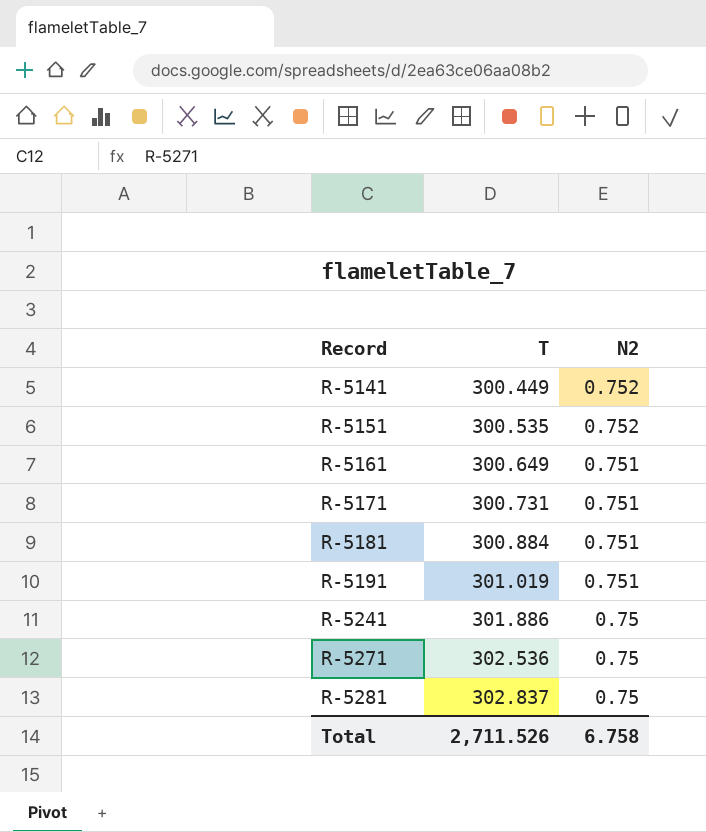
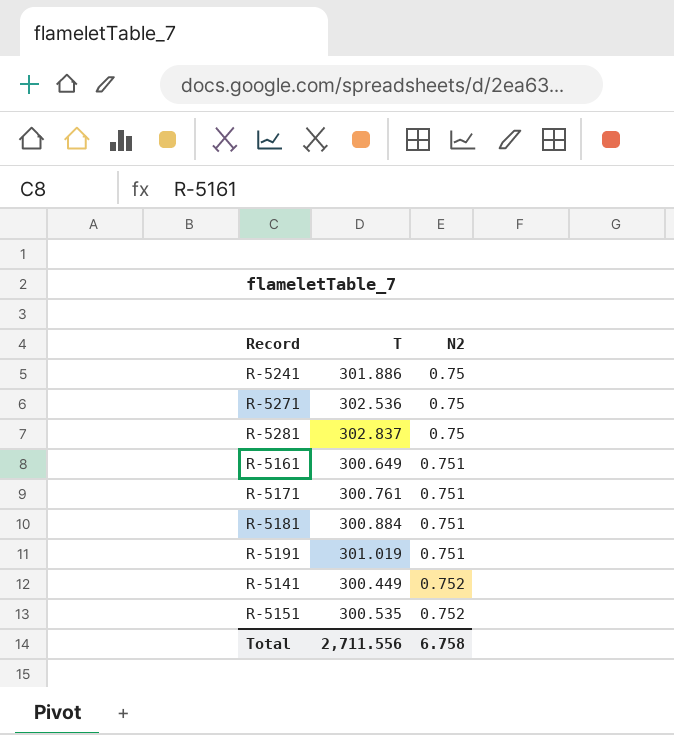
row order: Record ascending -> N2 ascending
R-5171 | T: 300.731 -> 300.761
Total | T: 2,711.526 -> 2,711.556

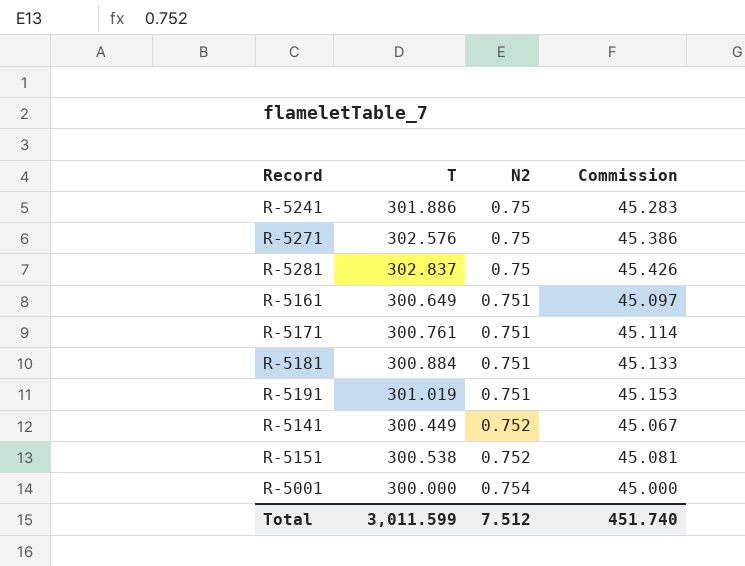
column Commission | formula: none -> [T] * 0.15
R-5271 | T: 302.536 -> 302.576
R-5151 | T: 300.535 -> 300.538
row R-5001: none -> 300.000 | 0.754 | 45.000
Total | T: 2,711.556 -> 3,011.599
Total | N2: 6.758 -> 7.512

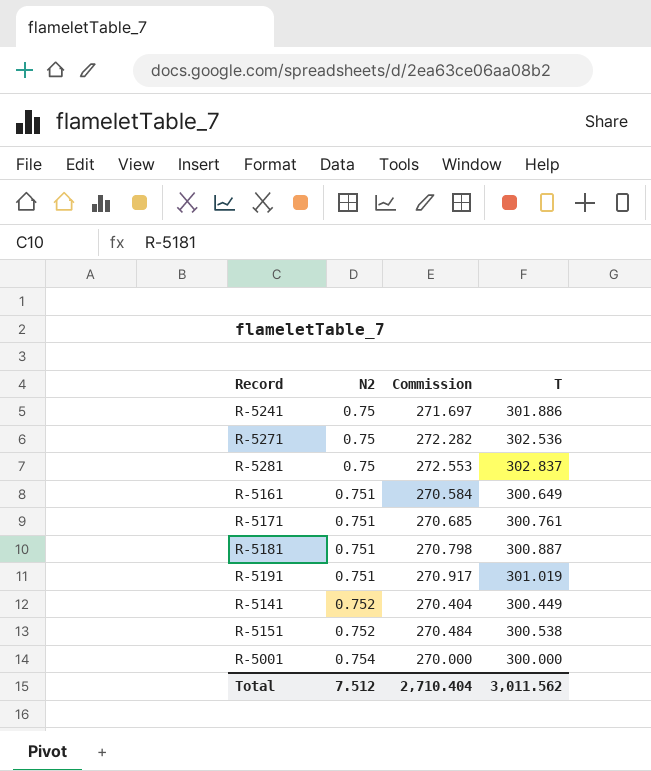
column Commission | formula: [T] * 0.15 -> [T] * 0.9
column T | position: 2 -> 4
R-5271 | T: 302.576 -> 302.536
R-5181 | T: 300.884 -> 300.887
Total | Commission: 451.740 -> 2,710.404
Total | T: 3,011.599 -> 3,011.562

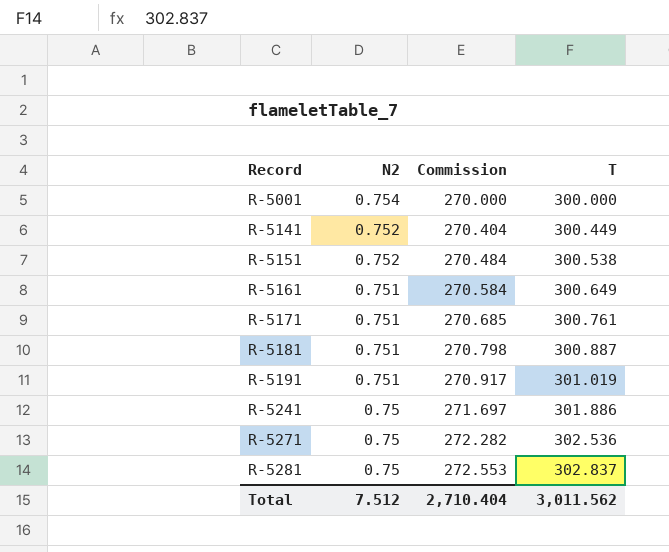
row order: N2 ascending -> Record ascending

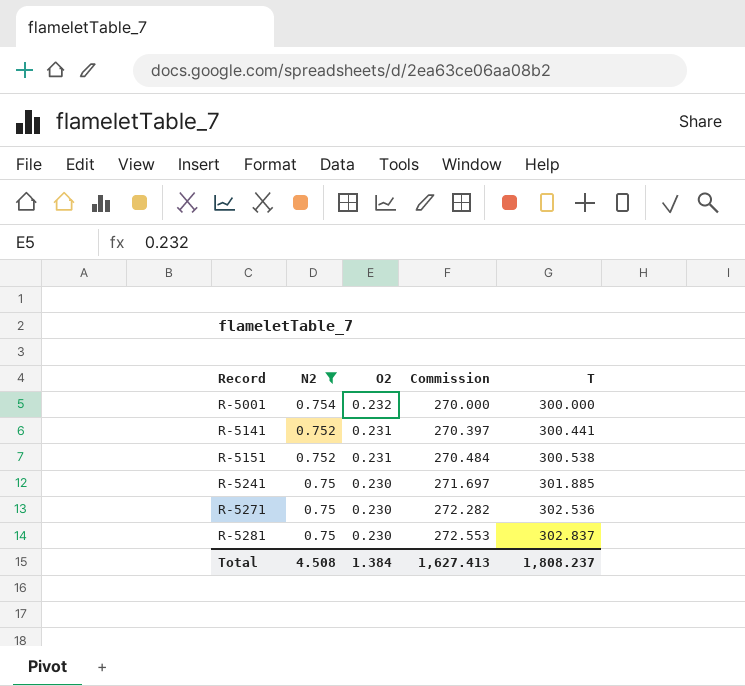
filter: none -> N2 != 0.751
column O2 | position: none -> 3
R-5141 | Commission: 270.404 -> 270.397
R-5141 | T: 300.449 -> 300.441
R-5241 | T: 301.886 -> 301.885
Total | N2: 7.512 -> 4.508
Total | Commission: 2,710.404 -> 1,627.413
Total | T: 3,011.562 -> 1,808.237

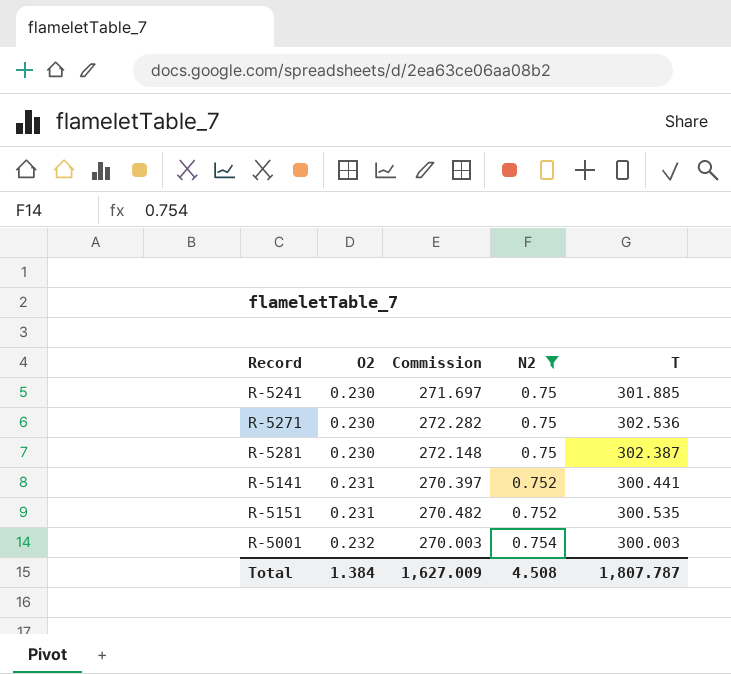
row order: Record ascending -> O2 ascending
column N2 | position: 2 -> 4
R-5281 | Commission: 272.553 -> 272.148
R-5281 | T: 302.837 -> 302.387
R-5151 | Commission: 270.484 -> 270.482
R-5151 | T: 300.538 -> 300.535
R-5001 | Commission: 270.000 -> 270.003
R-5001 | T: 300.000 -> 300.003
Total | Commission: 1,627.413 -> 1,627.009
Total | T: 1,808.237 -> 1,807.787

